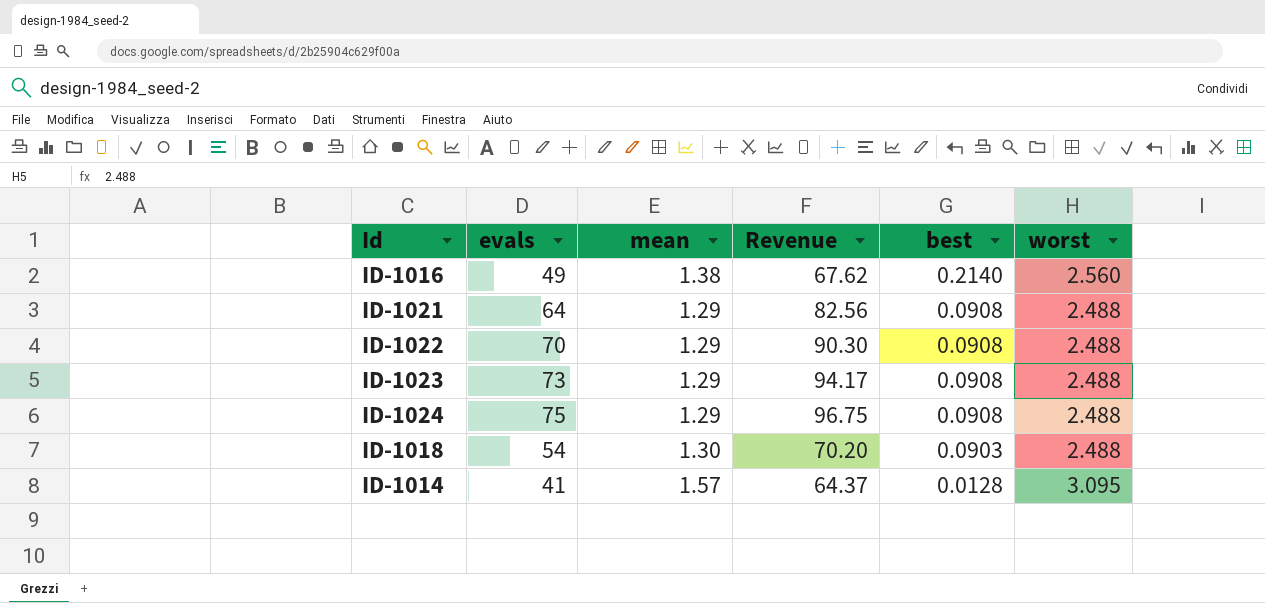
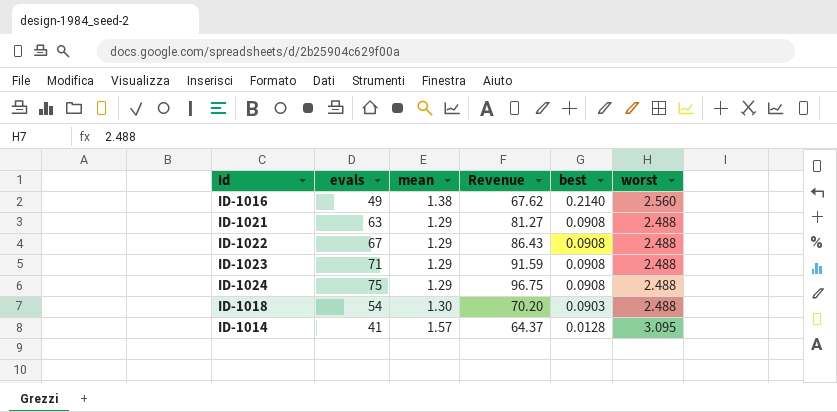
ID-1021 | evals: 64 -> 63
ID-1021 | Revenue: 82.56 -> 81.27
ID-1022 | evals: 70 -> 67
ID-1022 | Revenue: 90.30 -> 86.43
ID-1023 | evals: 73 -> 71
ID-1023 | Revenue: 94.17 -> 91.59

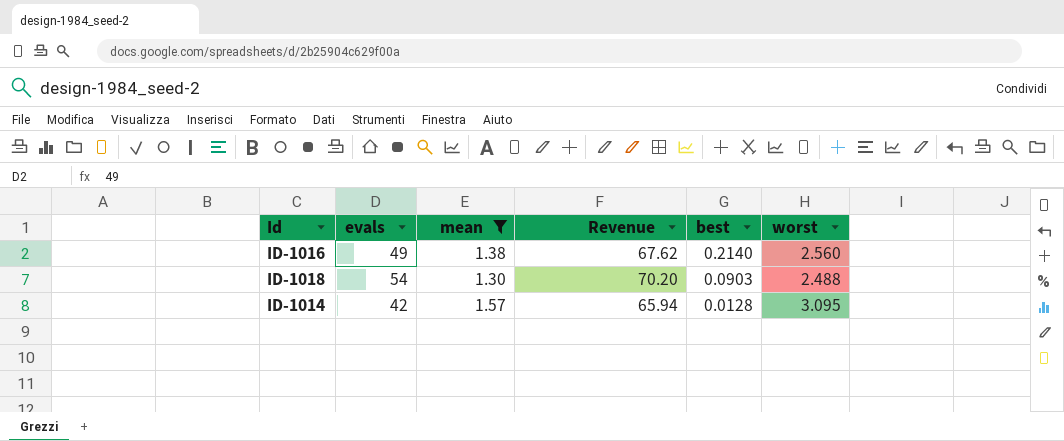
filter: none -> mean != 1.29
ID-1014 | evals: 41 -> 42
ID-1014 | Revenue: 64.37 -> 65.94

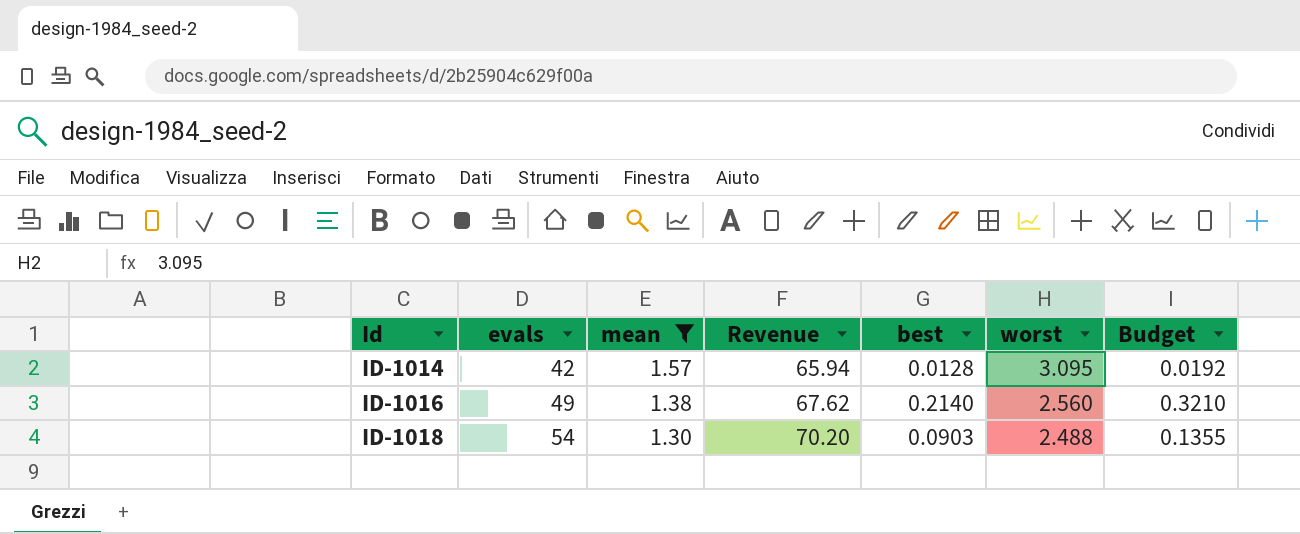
row order: best descending -> Id ascending
column Budget | formula: none -> [best] * 1.5

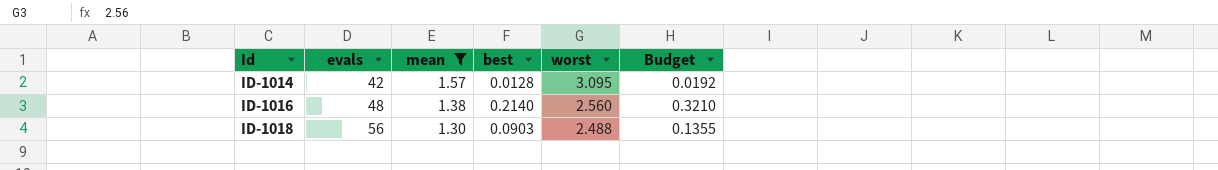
column Revenue | formula: [evals] * [mean] -> none
ID-1016 | evals: 49 -> 48
ID-1018 | evals: 54 -> 56

